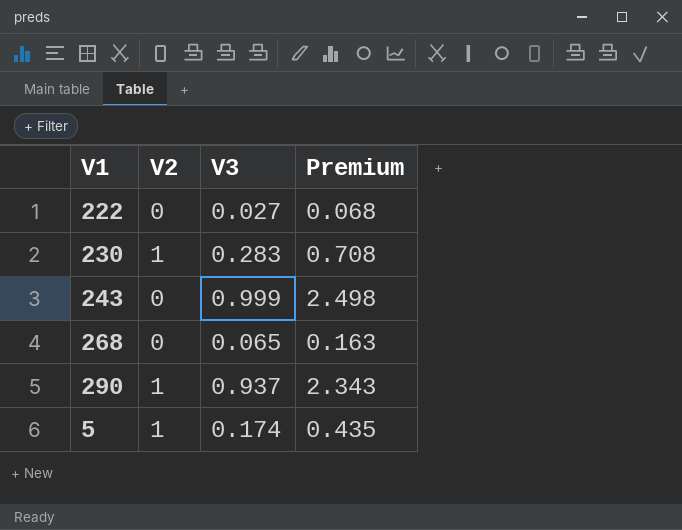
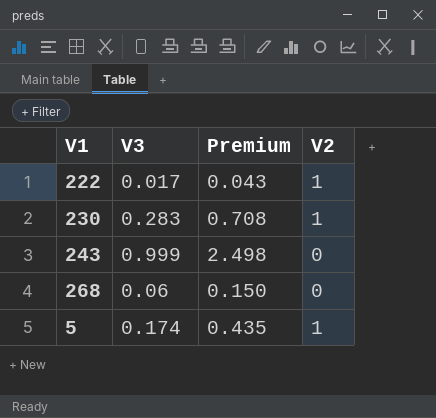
column V2 | position: 2 -> 4
row 290: 1 | 0.937 | 2.343 -> none
222 | V3: 0.027 -> 0.017
222 | Premium: 0.068 -> 0.043
222 | V2: 0 -> 1
268 | V3: 0.065 -> 0.06
268 | Premium: 0.163 -> 0.150

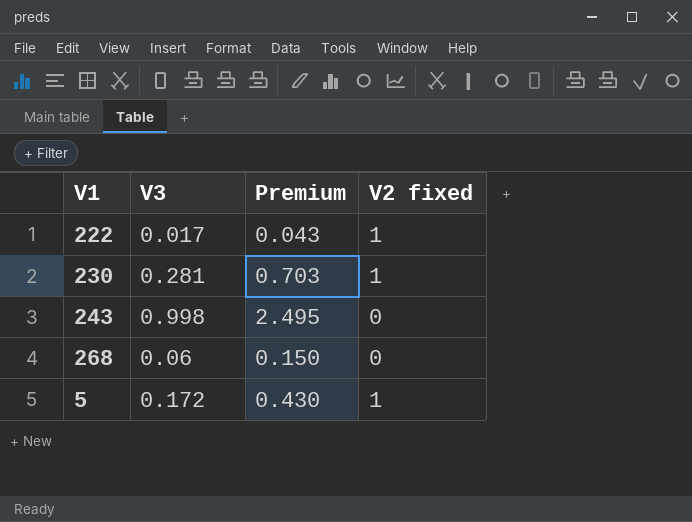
column name: V2 -> V2 fixed
230 | V3: 0.283 -> 0.281
230 | Premium: 0.708 -> 0.703
243 | V3: 0.999 -> 0.998
243 | Premium: 2.498 -> 2.495
5 | V3: 0.174 -> 0.172
5 | Premium: 0.435 -> 0.430

